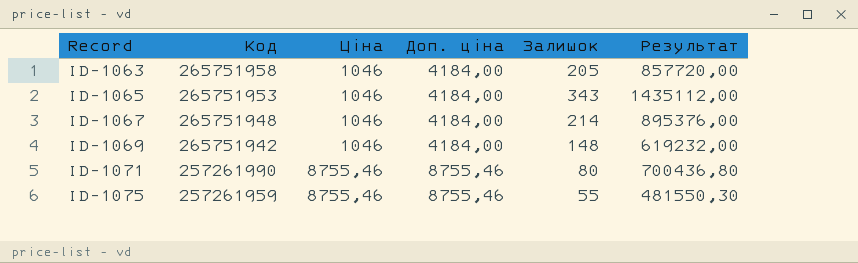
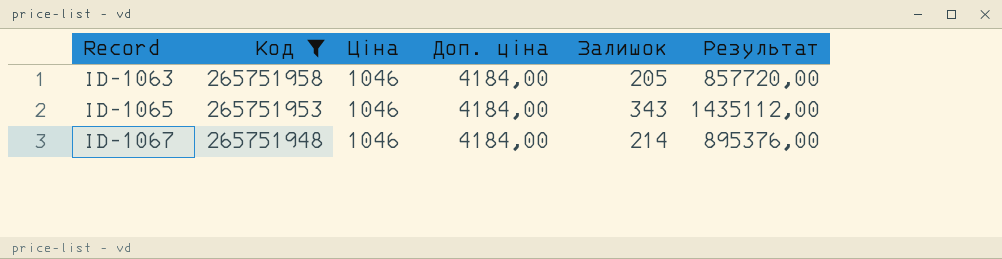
filter: none -> Код >= 265751948

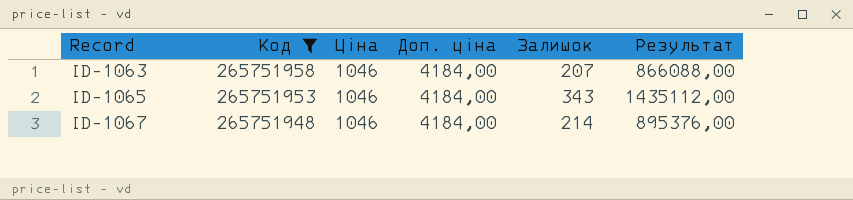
ID-1063 | Залишок: 205 -> 207
ID-1063 | Результат: 857720,00 -> 866088,00

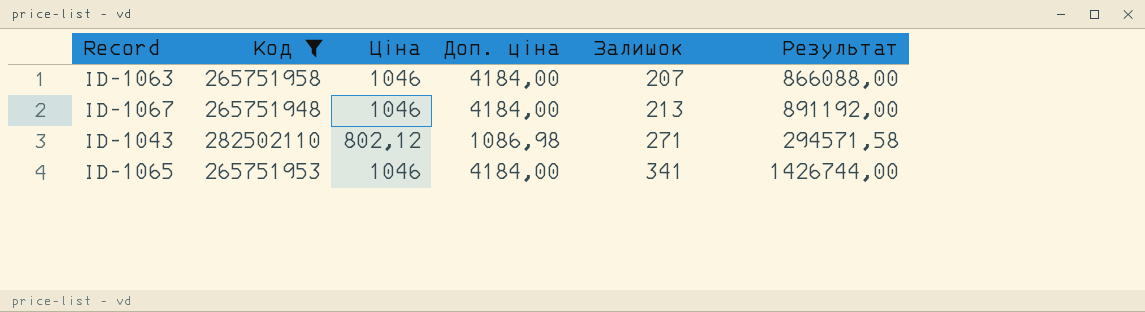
row order: Record ascending -> Залишок ascending
ID-1067 | Залишок: 214 -> 213
ID-1067 | Результат: 895376,00 -> 891192,00
row ID-1043: none -> 282502110 | 802,12 | 1086,98 | 271 | 294571,58
ID-1065 | Залишок: 343 -> 341
ID-1065 | Результат: 1435112,00 -> 1426744,00

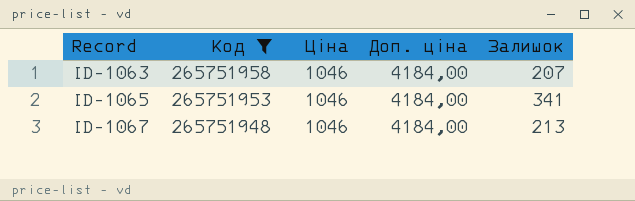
row order: Залишок ascending -> Record ascending
column Результат | formula: [Доп. ціна] * [Залишок] -> none
row ID-1043: 282502110 | 802,12 | 1086,98 | 271 | 294571,58 -> none

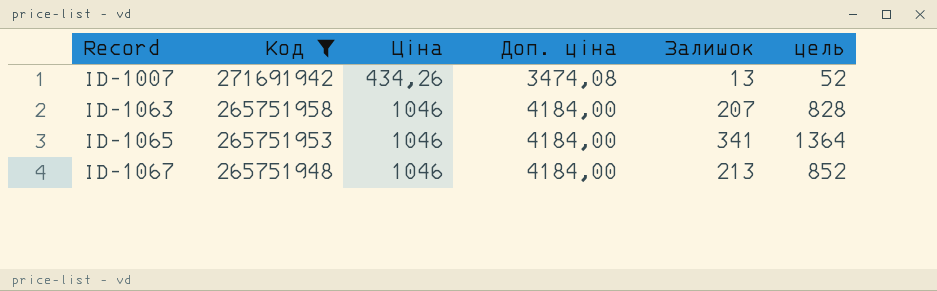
column цель | formula: none -> [Залишок] * 4
row ID-1007: none -> 271691942 | 434,26 | 3474,08 | 13 | 52

